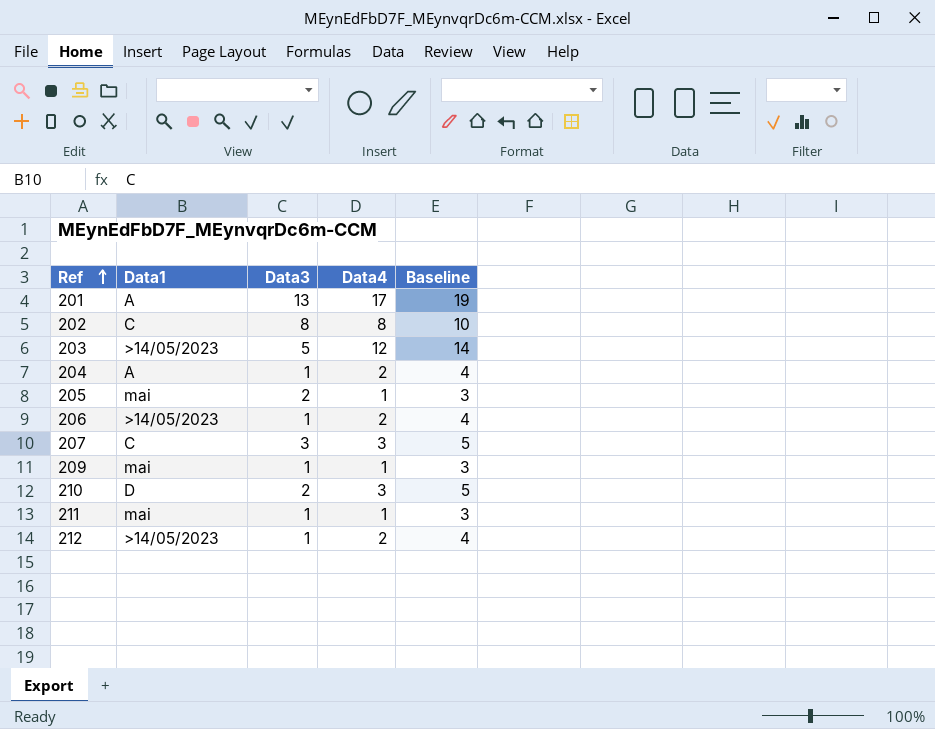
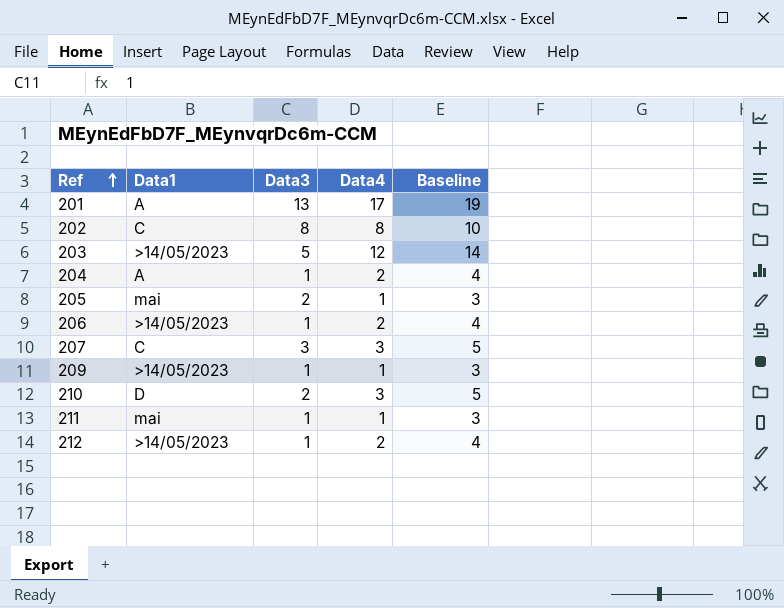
209 | Data1: mai -> >14/05/2023

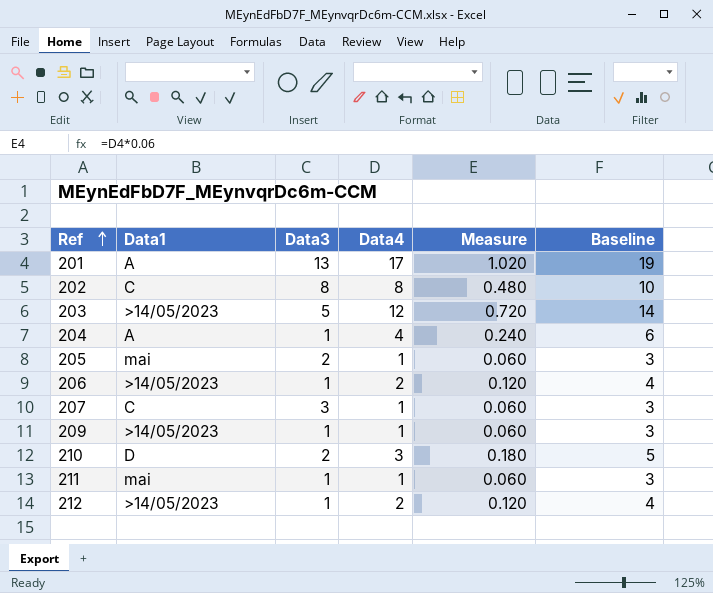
column Measure | formula: none -> [Data4] * 0.06
204 | Data4: 2 -> 4
204 | Baseline: 4 -> 6
207 | Data4: 3 -> 1
207 | Baseline: 5 -> 3

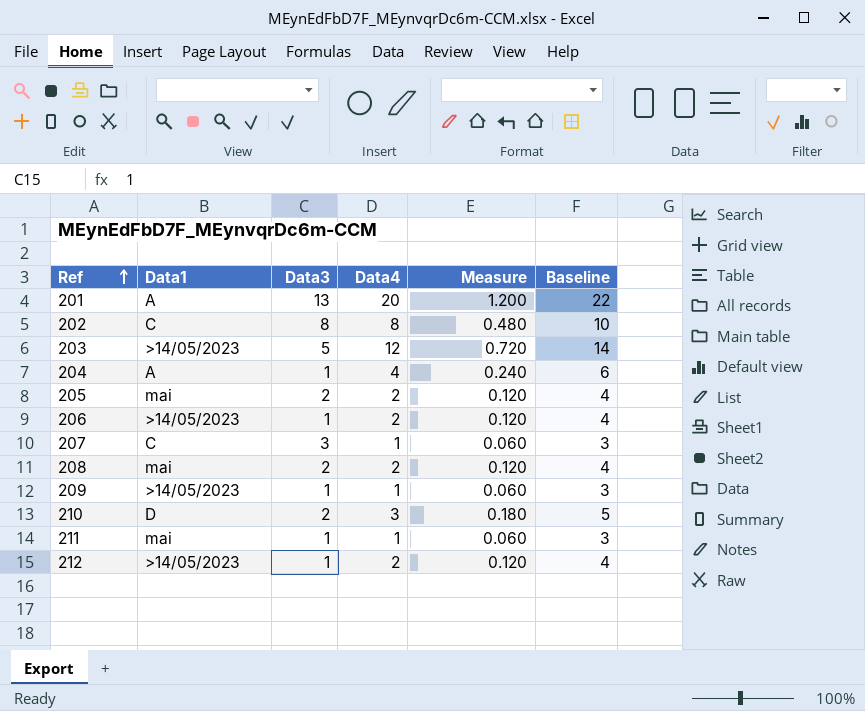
201 | Data4: 17 -> 20
201 | Measure: 1.020 -> 1.200
201 | Baseline: 19 -> 22
205 | Data4: 1 -> 2
205 | Measure: 0.060 -> 0.120
205 | Baseline: 3 -> 4
row 208: none -> mai | 2 | 2 | 0.120 | 4

